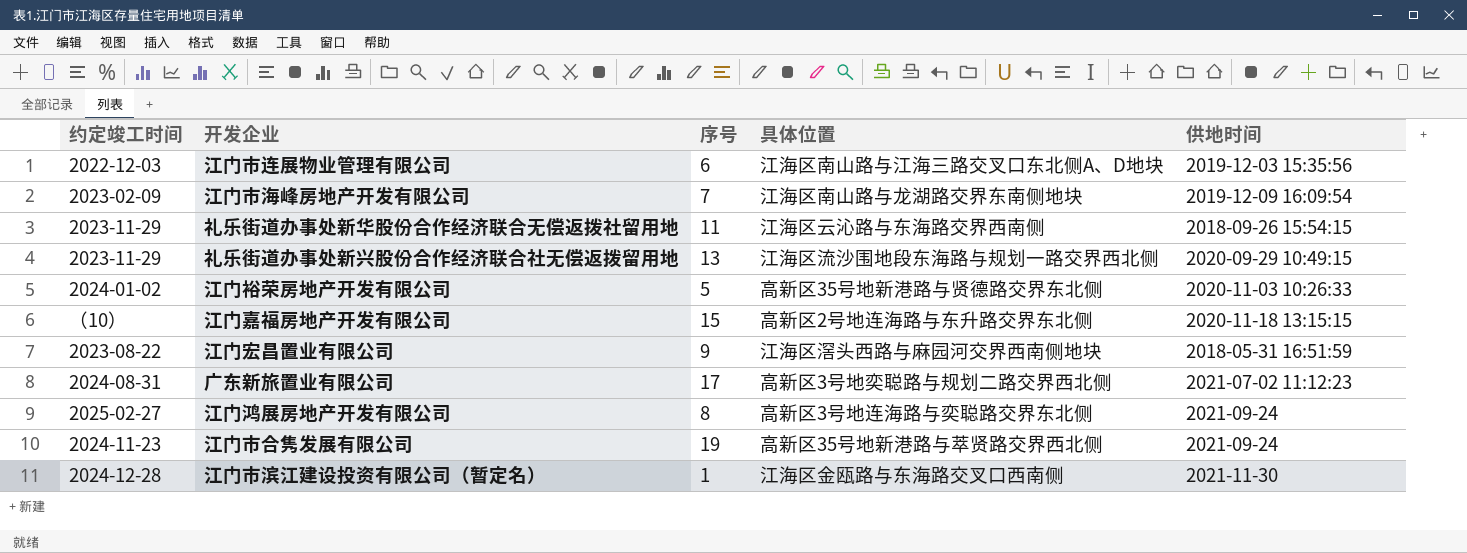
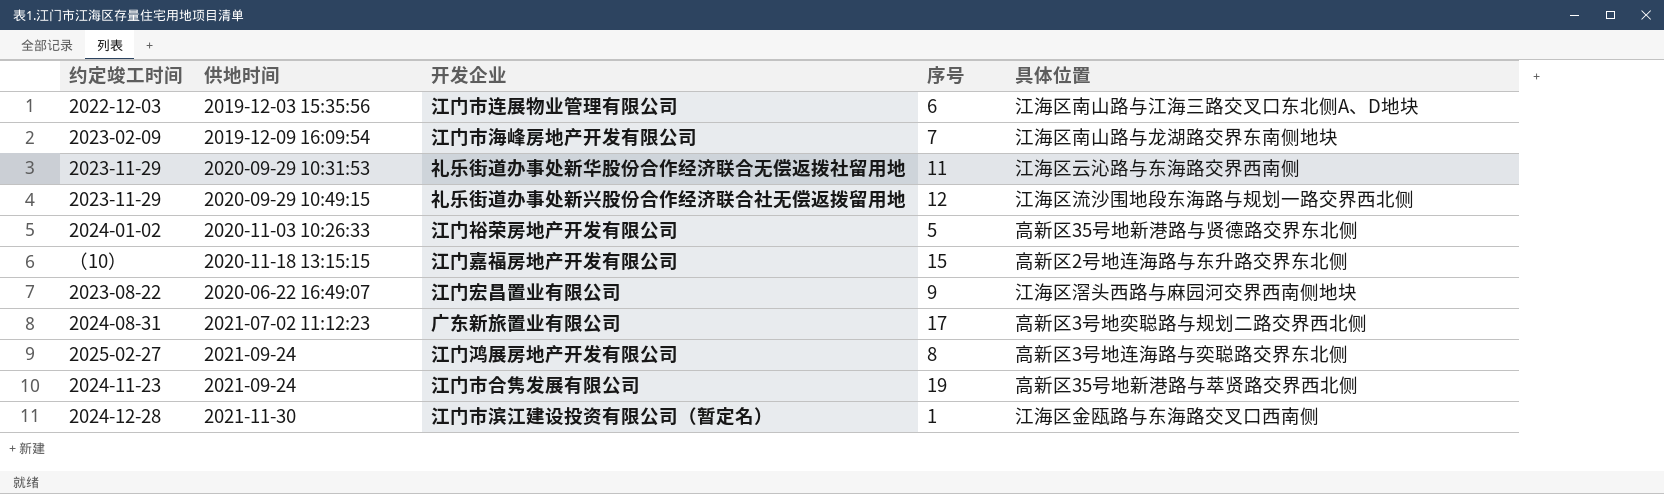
column 供地时间 | position: 5 -> 2
礼乐街道办事处新华股份合作经济联合无偿返拨社留用地 | 供地时间: 2018-09-26 15:54:15 -> 2020-09-29 10:31:53
礼乐街道办事处新兴股份合作经济联合社无偿返拨留用地 | 序号: 13 -> 12
江门宏昌置业有限公司 | 供地时间: 2018-05-31 16:51:59 -> 2020-06-22 16:49:07

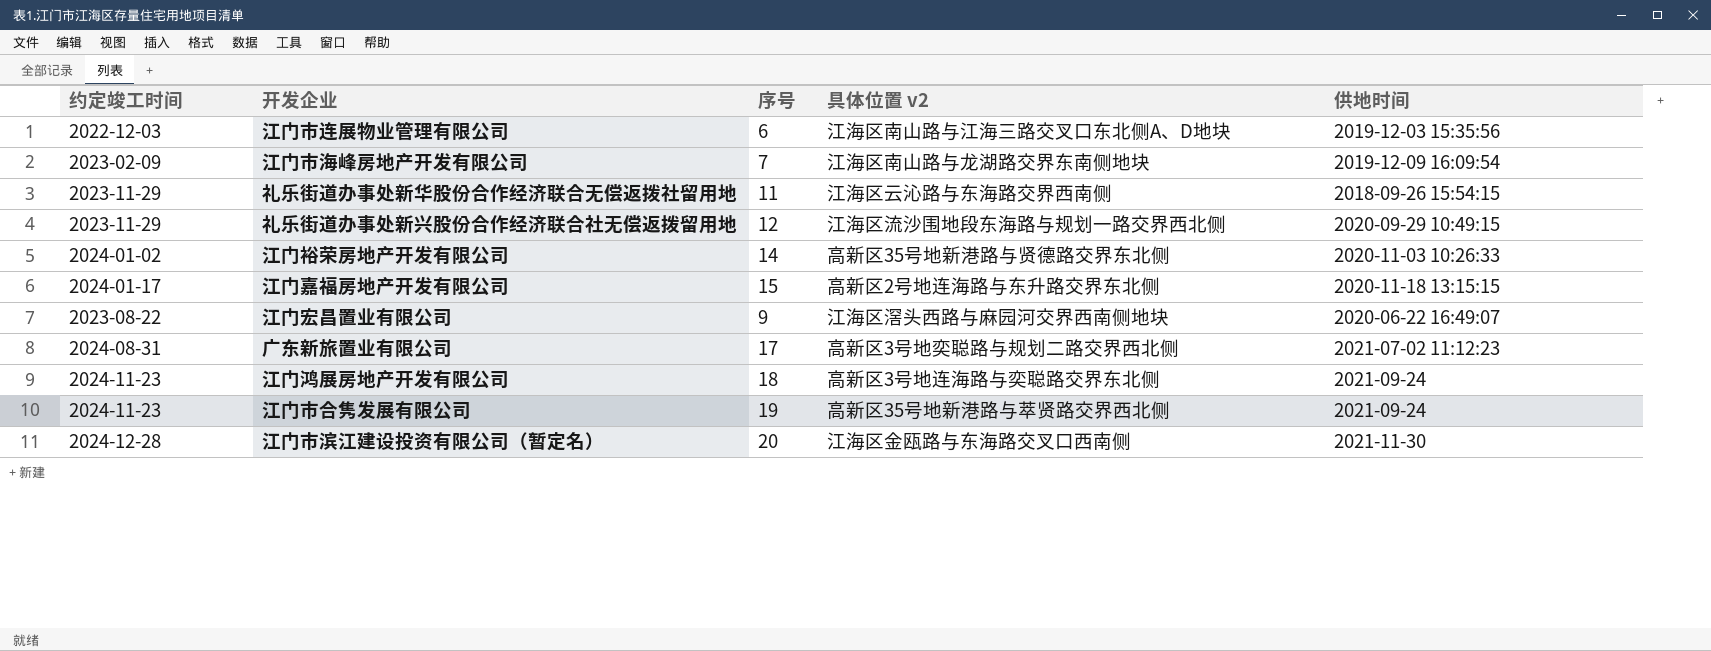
column name: 具体位置 -> 具体位置 v2
column 供地时间 | position: 2 -> 5
礼乐街道办事处新华股份合作经济联合无偿返拨社留用地 | 供地时间: 2020-09-29 10:31:53 -> 2018-09-26 15:54:15
江门裕荣房地产开发有限公司 | 序号: 5 -> 14
江门嘉福房地产开发有限公司 | 约定竣工时间: （10） -> 2024-01-17
江门鸿展房地产开发有限公司 | 约定竣工时间: 2025-02-27 -> 2024-11-23
江门鸿展房地产开发有限公司 | 序号: 8 -> 18
江门市滨江建设投资有限公司（暂定名） | 序号: 1 -> 20

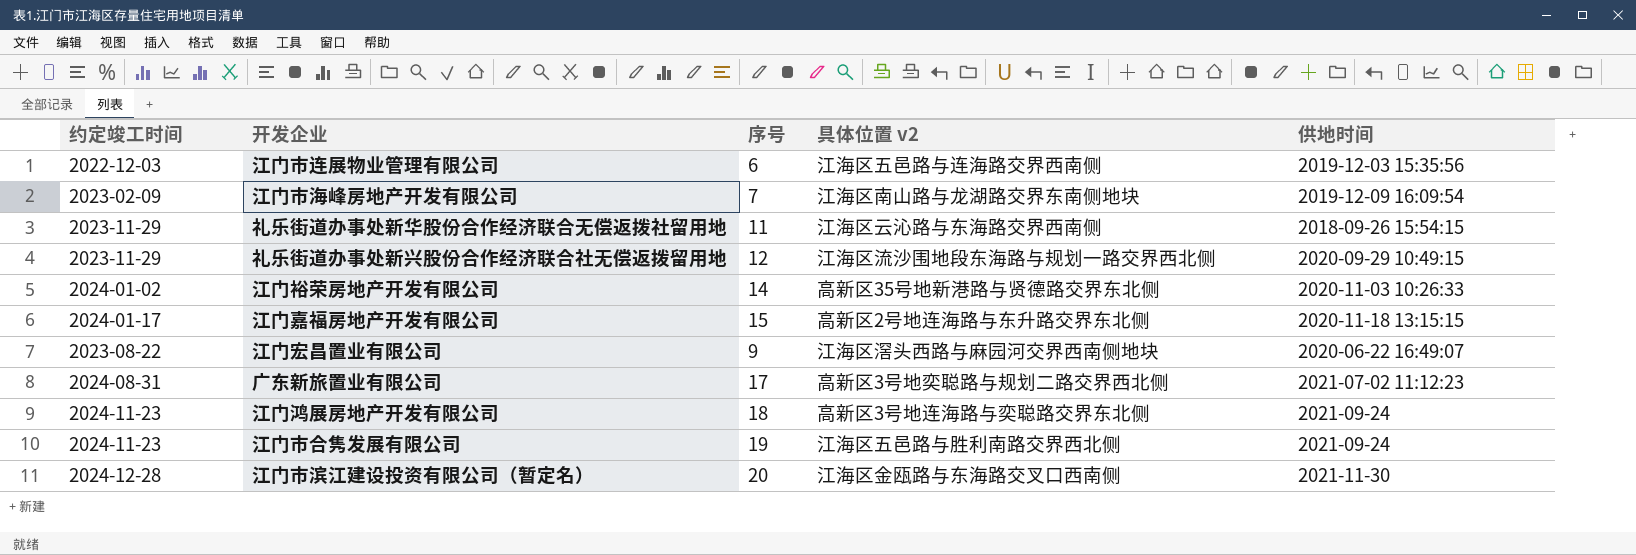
江门市连展物业管理有限公司 | 具体位置 v2: 江海区南山路与江海三路交叉口东北侧A、D地块 -> 江海区五邑路与连海路交界西南侧
江门市合隽发展有限公司 | 具体位置 v2: 高新区35号地新港路与萃贤路交界西北侧 -> 江海区五邑路与胜利南路交界西北侧

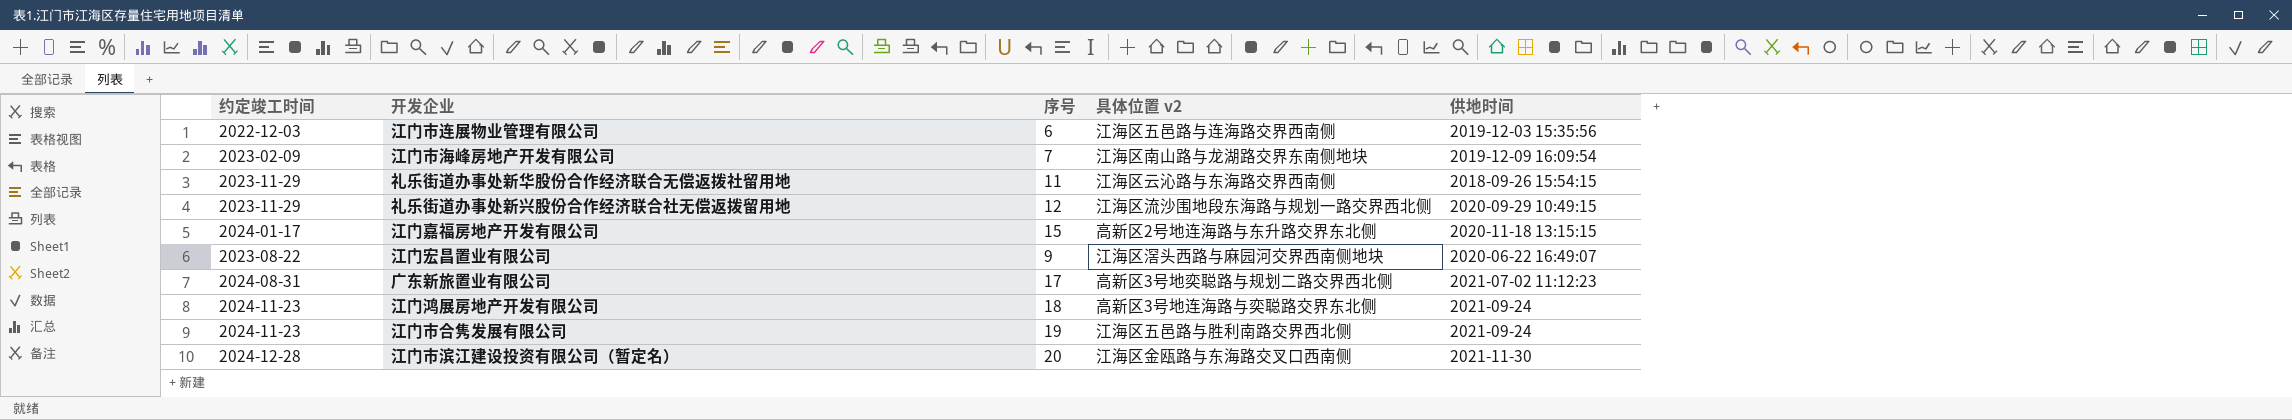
row 江门裕荣房地产开发有限公司: 2024-01-02 | 14 | 高新区35号地新港路与贤德路交界东北侧 | 2020-11-03 10:26:33 -> none

